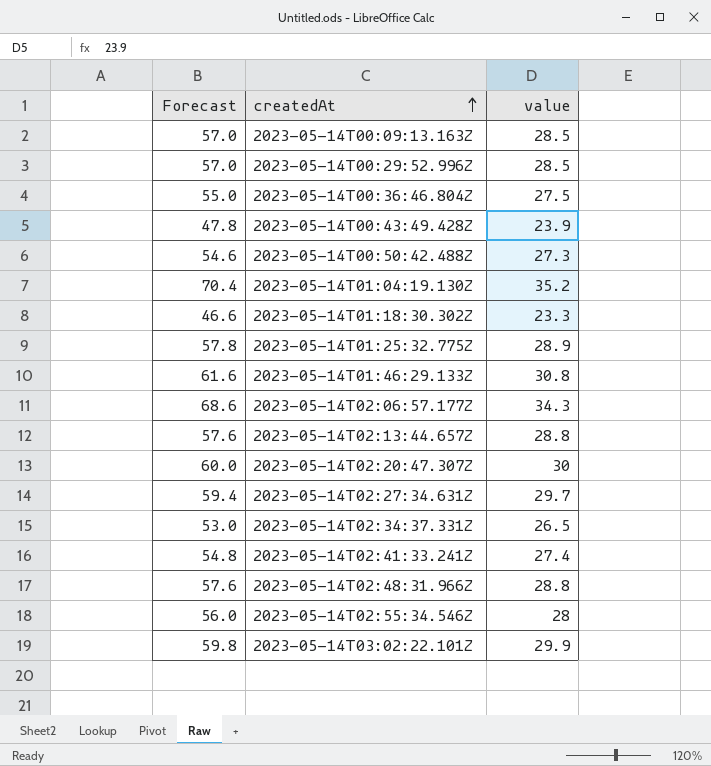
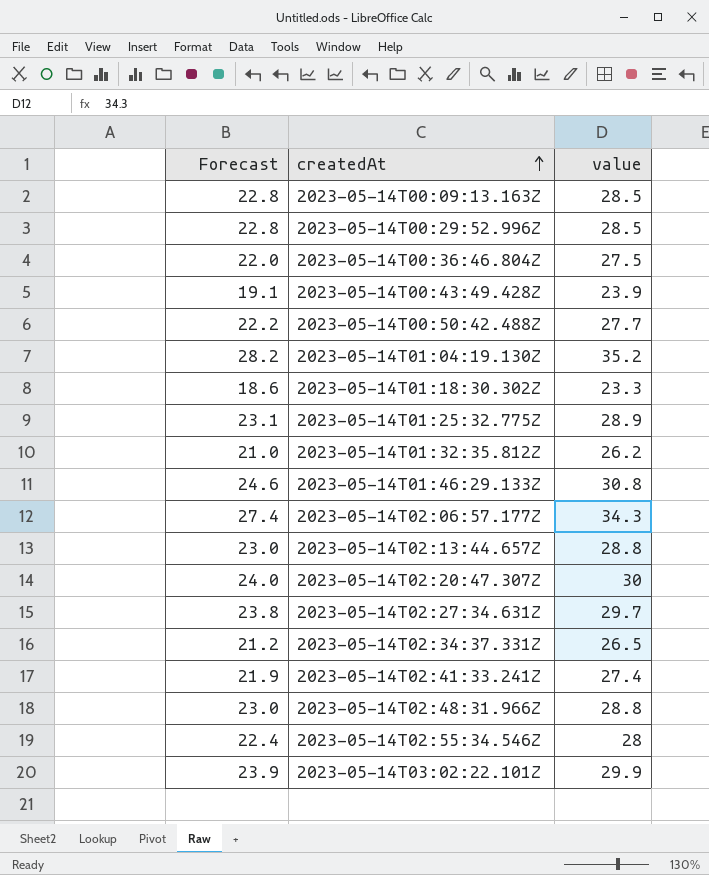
column Forecast | formula: [value] * 2 -> [value] * 0.8
2023-05-14T00:50:42.488Z | value: 27.3 -> 27.7
row 2023-05-14T01:32:35.812Z: none -> 21.0 | 26.2

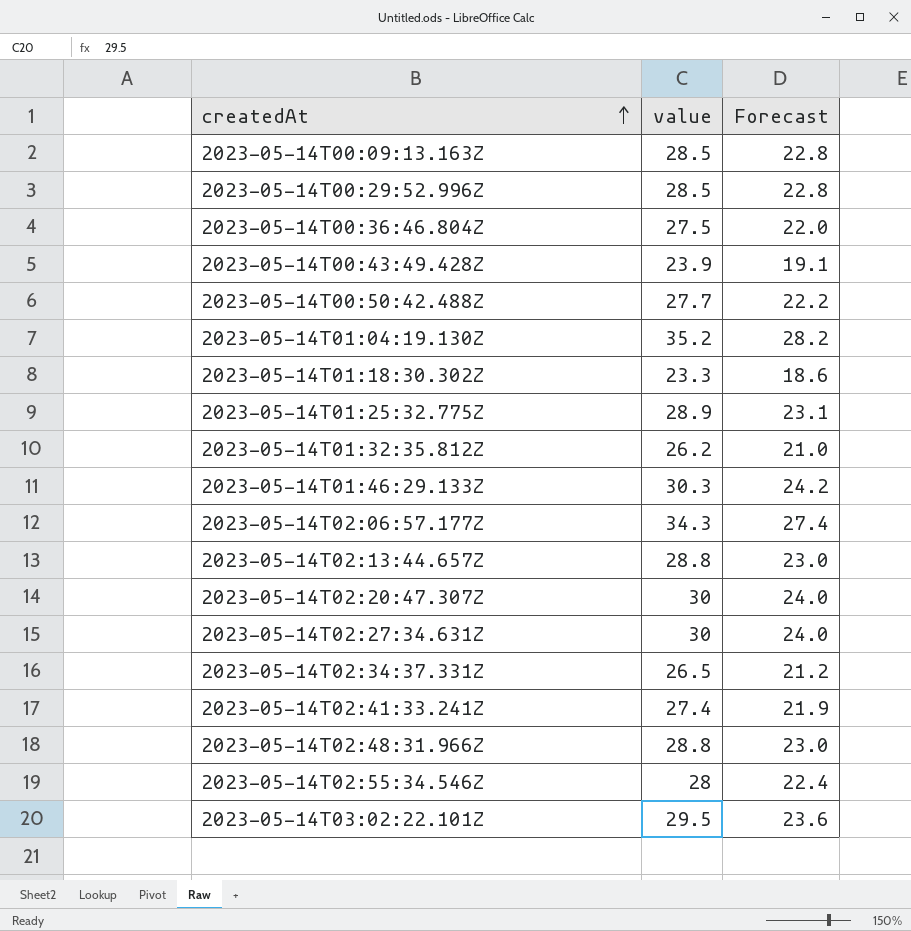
column Forecast | position: 1 -> 3
2023-05-14T01:46:29.133Z | value: 30.8 -> 30.3
2023-05-14T01:46:29.133Z | Forecast: 24.6 -> 24.2
2023-05-14T02:27:34.631Z | value: 29.7 -> 30
2023-05-14T02:27:34.631Z | Forecast: 23.8 -> 24.0
2023-05-14T03:02:22.101Z | value: 29.9 -> 29.5
2023-05-14T03:02:22.101Z | Forecast: 23.9 -> 23.6

